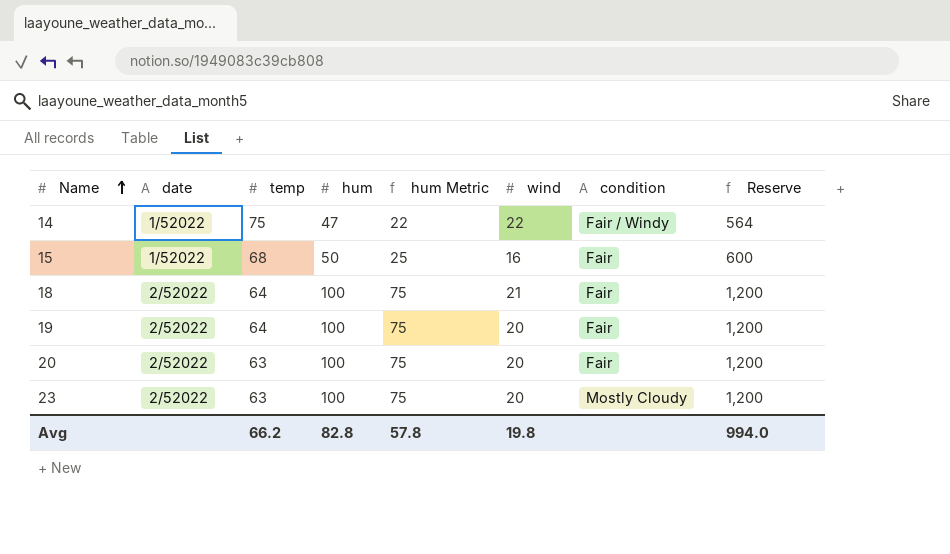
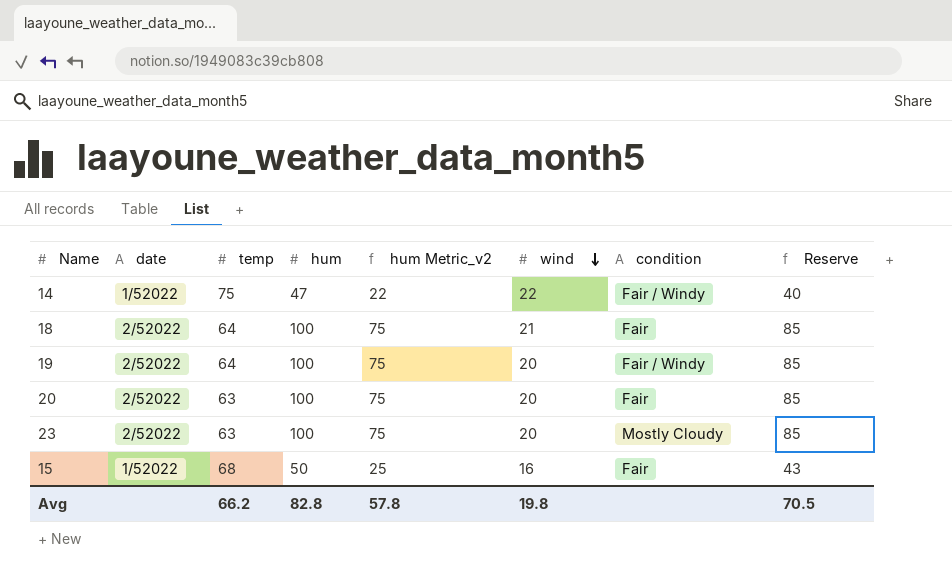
row order: Name ascending -> wind descending
column name: hum Metric -> hum Metric_v2
column Reserve | formula: [hum] * 12 -> [hum] * 0.85
19 | condition: Fair -> Fair / Windy
Avg | Reserve: 994.0 -> 70.5

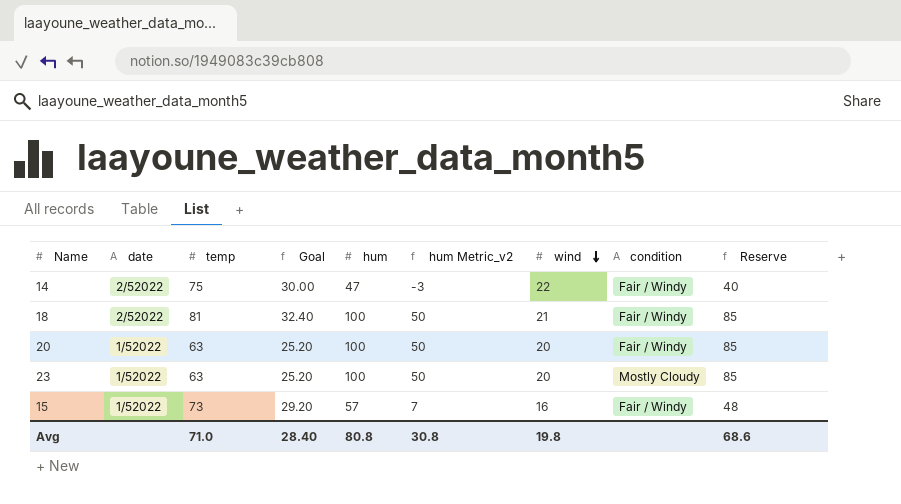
column Goal | formula: none -> [temp] * 0.4
column hum Metric_v2 | formula: [hum] - 25 -> [hum] - 50
row 19: 2/52022 | 64 | 100 | 75 | 20 | Fair / Windy | 85 -> none
14 | date: 1/52022 -> 2/52022
18 | temp: 64 -> 81
18 | condition: Fair -> Fair / Windy
20 | date: 2/52022 -> 1/52022
20 | condition: Fair -> Fair / Windy
23 | date: 2/52022 -> 1/52022
15 | temp: 68 -> 73
15 | hum: 50 -> 57
15 | condition: Fair -> Fair / Windy
15 | Reserve: 43 -> 48
Avg | temp: 66.2 -> 71.0
Avg | hum: 82.8 -> 80.8
Avg | hum Metric_v2: 57.8 -> 30.8
Avg | Reserve: 70.5 -> 68.6

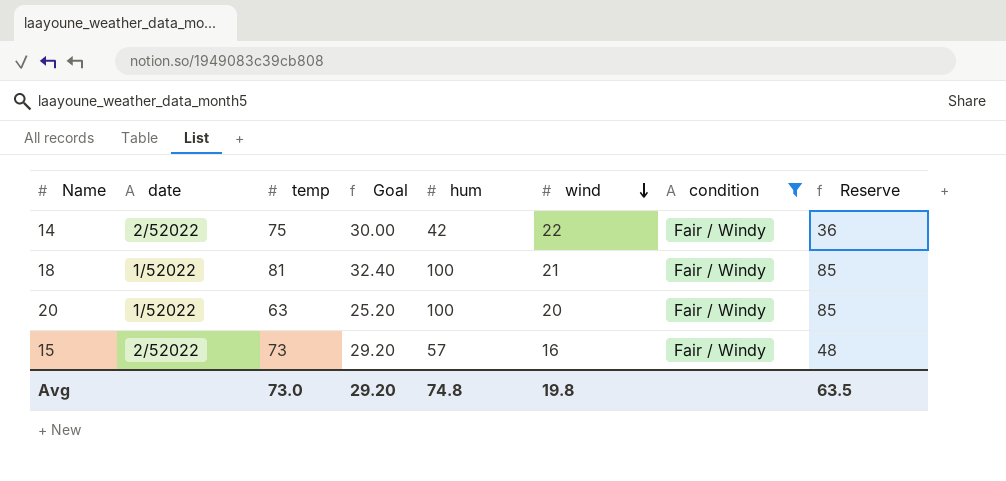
filter: none -> condition = Fair / Windy
column hum Metric_v2 | formula: [hum] - 50 -> none
14 | hum: 47 -> 42
14 | Reserve: 40 -> 36
18 | date: 2/52022 -> 1/52022
15 | date: 1/52022 -> 2/52022
Avg | temp: 71.0 -> 73.0
Avg | Goal: 28.40 -> 29.20
Avg | hum: 80.8 -> 74.8
Avg | Reserve: 68.6 -> 63.5

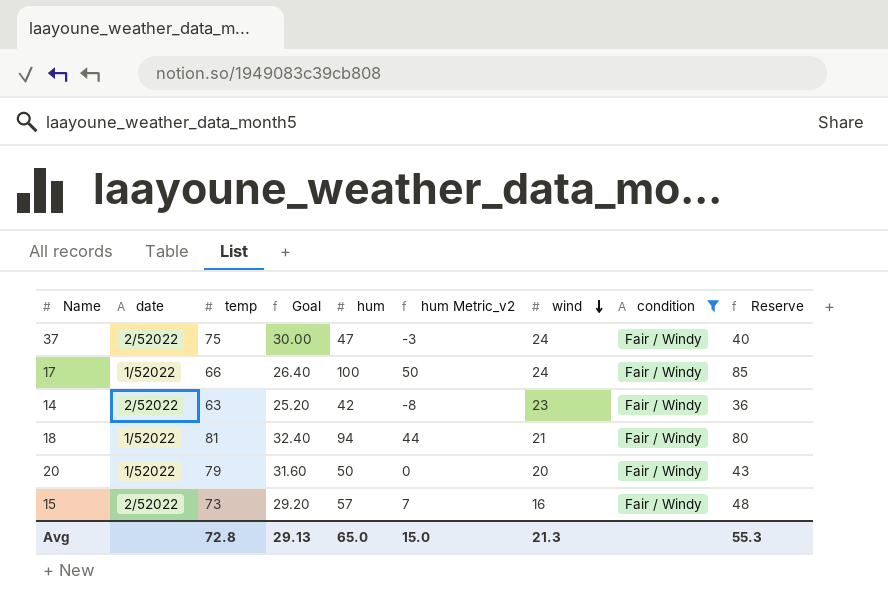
column hum Metric_v2 | formula: none -> [hum] - 50
row 37: none -> 2/52022 | 75 | 30.00 | 47 | -3 | 24 | Fair / Windy | 40
row 17: none -> 1/52022 | 66 | 26.40 | 100 | 50 | 24 | Fair / Windy | 85
14 | temp: 75 -> 63
14 | Goal: 30.00 -> 25.20
14 | wind: 22 -> 23
18 | hum: 100 -> 94
18 | Reserve: 85 -> 80
20 | temp: 63 -> 79
20 | Goal: 25.20 -> 31.60
20 | hum: 100 -> 50
20 | Reserve: 85 -> 43
Avg | temp: 73.0 -> 72.8
Avg | Goal: 29.20 -> 29.13
Avg | hum: 74.8 -> 65.0
Avg | wind: 19.8 -> 21.3
Avg | Reserve: 63.5 -> 55.3

